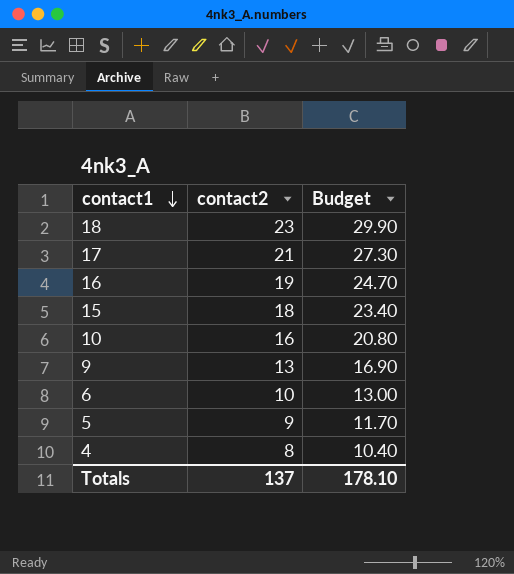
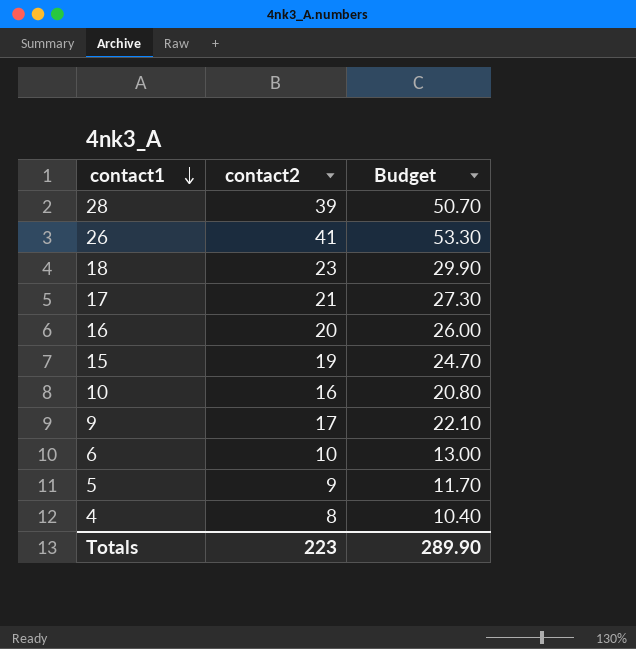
row 28: none -> 39 | 50.70
row 26: none -> 41 | 53.30
16 | contact2: 19 -> 20
16 | Budget: 24.70 -> 26.00
15 | contact2: 18 -> 19
15 | Budget: 23.40 -> 24.70
9 | contact2: 13 -> 17
9 | Budget: 16.90 -> 22.10
Totals | contact2: 137 -> 223
Totals | Budget: 178.10 -> 289.90

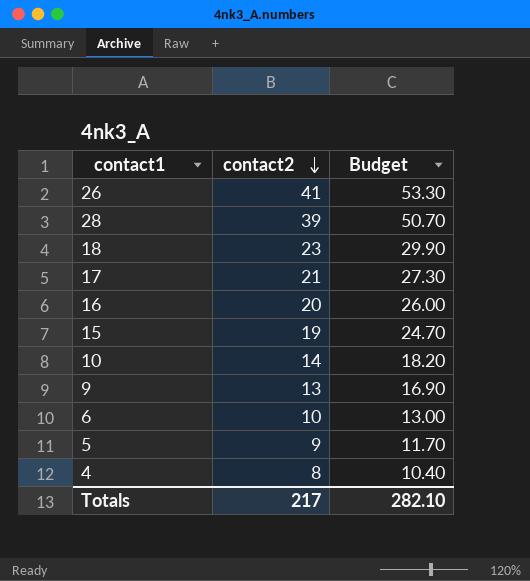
row order: contact1 descending -> contact2 descending
10 | contact2: 16 -> 14
10 | Budget: 20.80 -> 18.20
9 | contact2: 17 -> 13
9 | Budget: 22.10 -> 16.90
Totals | contact2: 223 -> 217
Totals | Budget: 289.90 -> 282.10

